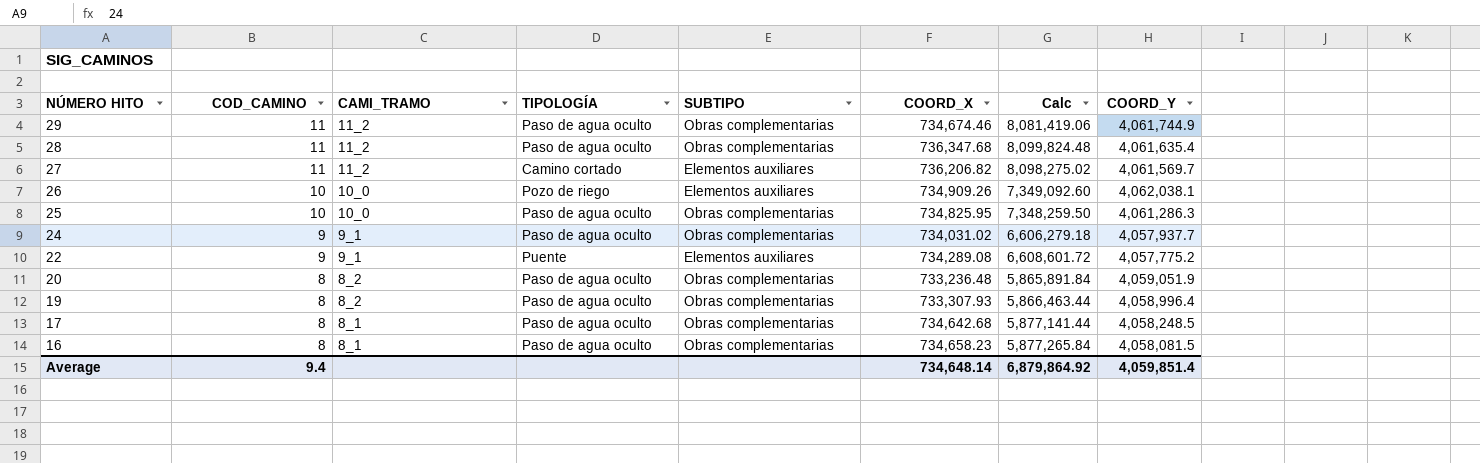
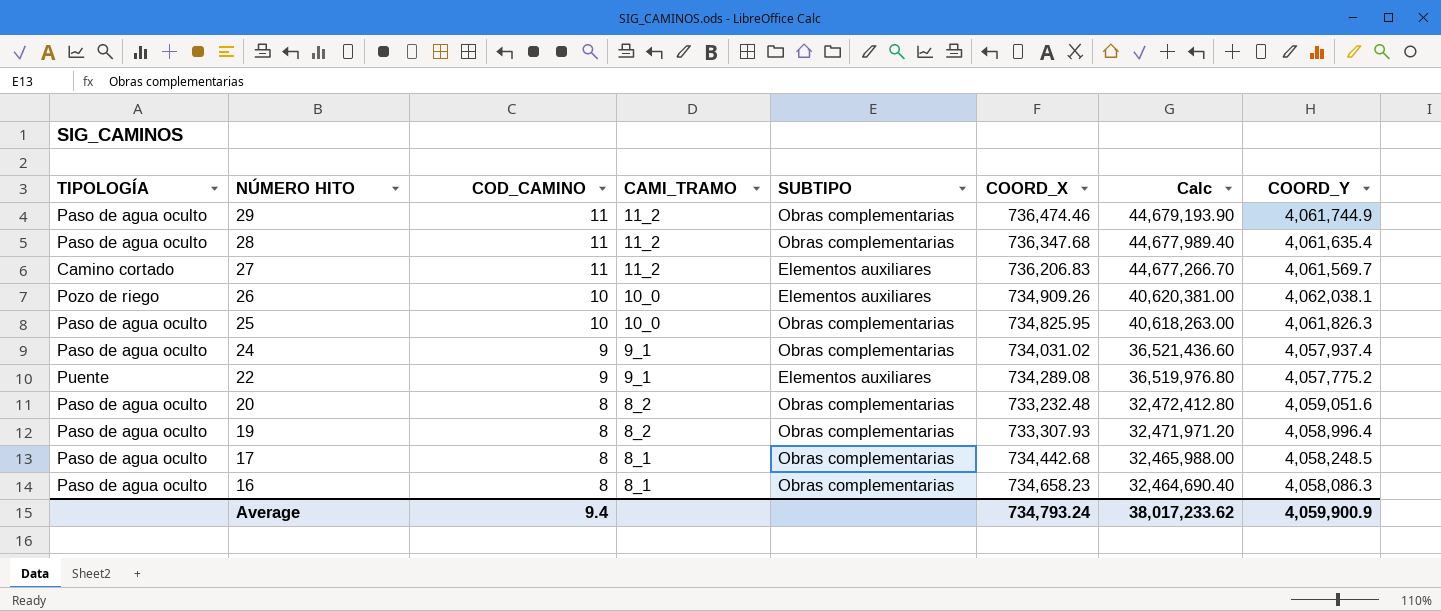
column TIPOLOGÍA | position: 4 -> 1
column Calc | formula: [COD_CAMINO] * [COORD_X] -> [COD_CAMINO] * [COORD_Y]
29 | COORD_X: 734,674.46 -> 736,474.46
27 | COORD_X: 736,206.82 -> 736,206.83
25 | COORD_Y: 4,061,286.3 -> 4,061,826.3
24 | COORD_Y: 4,057,937.7 -> 4,057,937.4
20 | COORD_X: 733,236.48 -> 733,232.48
20 | COORD_Y: 4,059,051.9 -> 4,059,051.6
17 | COORD_X: 734,642.68 -> 734,442.68
16 | COORD_Y: 4,058,081.5 -> 4,058,086.3
Average | COORD_X: 734,648.14 -> 734,793.24
Average | Calc: 6,879,864.92 -> 38,017,233.62
Average | COORD_Y: 4,059,851.4 -> 4,059,900.9

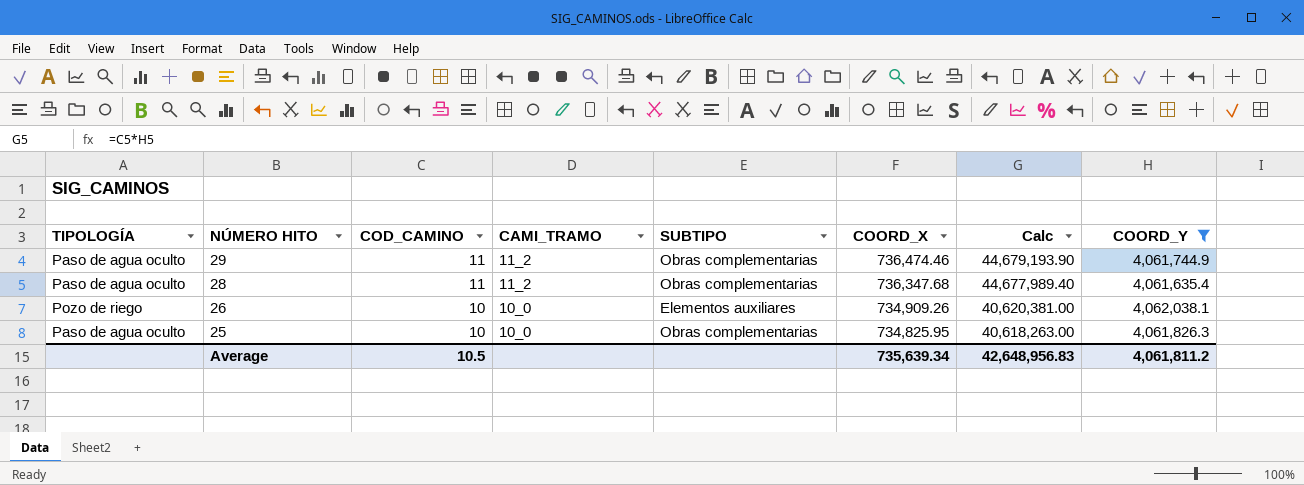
filter: none -> COORD_Y >= 4,061,635.4
Average | COD_CAMINO: 9.4 -> 10.5
Average | COORD_X: 734,793.24 -> 735,639.34
Average | Calc: 38,017,233.62 -> 42,648,956.83
Average | COORD_Y: 4,059,900.9 -> 4,061,811.2

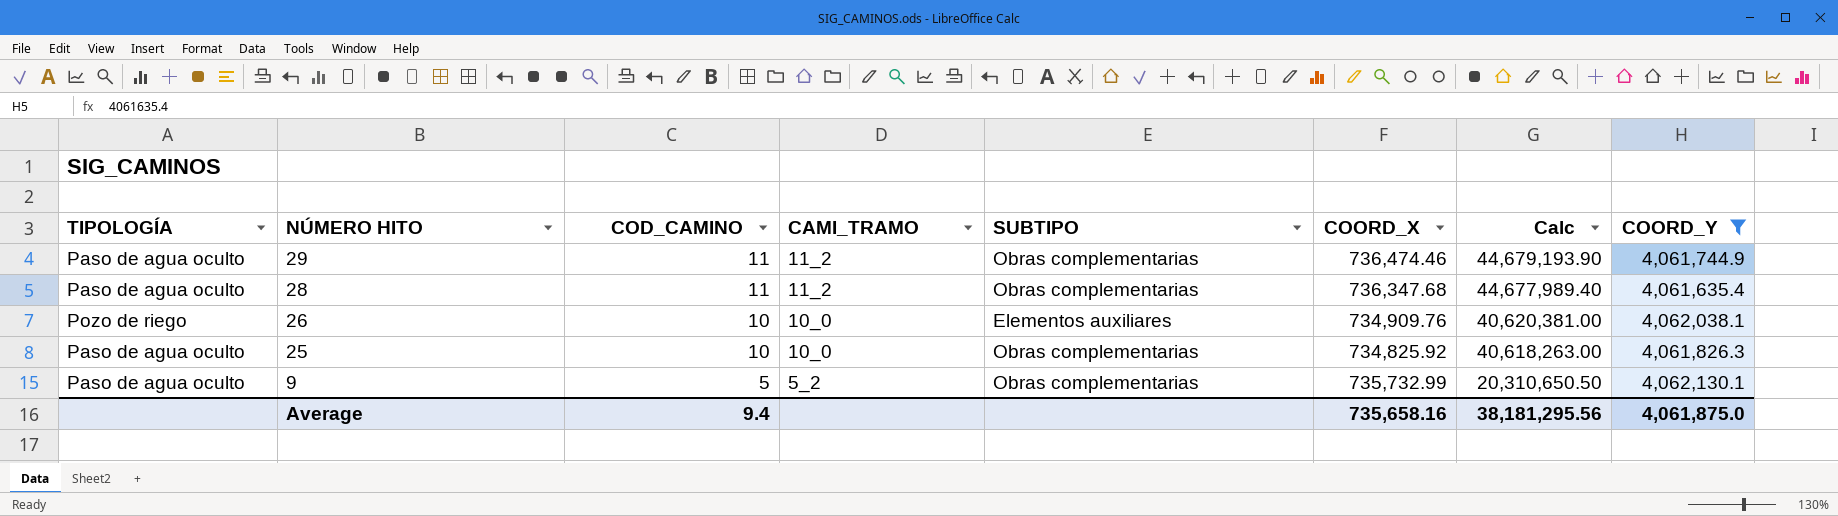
26 | COORD_X: 734,909.26 -> 734,909.76
25 | COORD_X: 734,825.95 -> 734,825.92
row 9: none -> Paso de agua oculto | 5 | 5_2 | Obras complementarias | 735,732.99 | 20,310,650.50 | 4,062,130.1
Average | COD_CAMINO: 10.5 -> 9.4
Average | COORD_X: 735,639.34 -> 735,658.16
Average | Calc: 42,648,956.83 -> 38,181,295.56
Average | COORD_Y: 4,061,811.2 -> 4,061,875.0

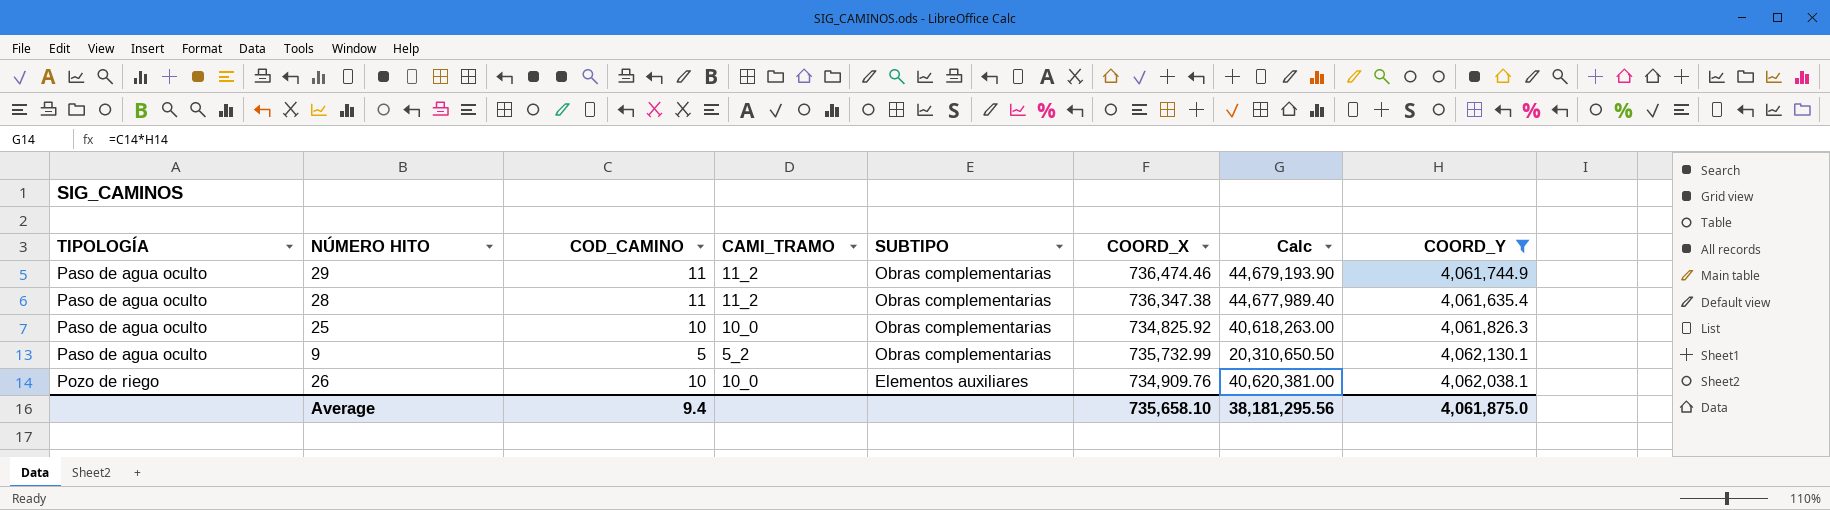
row order: NÚMERO HITO descending -> TIPOLOGÍA ascending
28 | COORD_X: 736,347.68 -> 736,347.38
Average | COORD_X: 735,658.16 -> 735,658.10

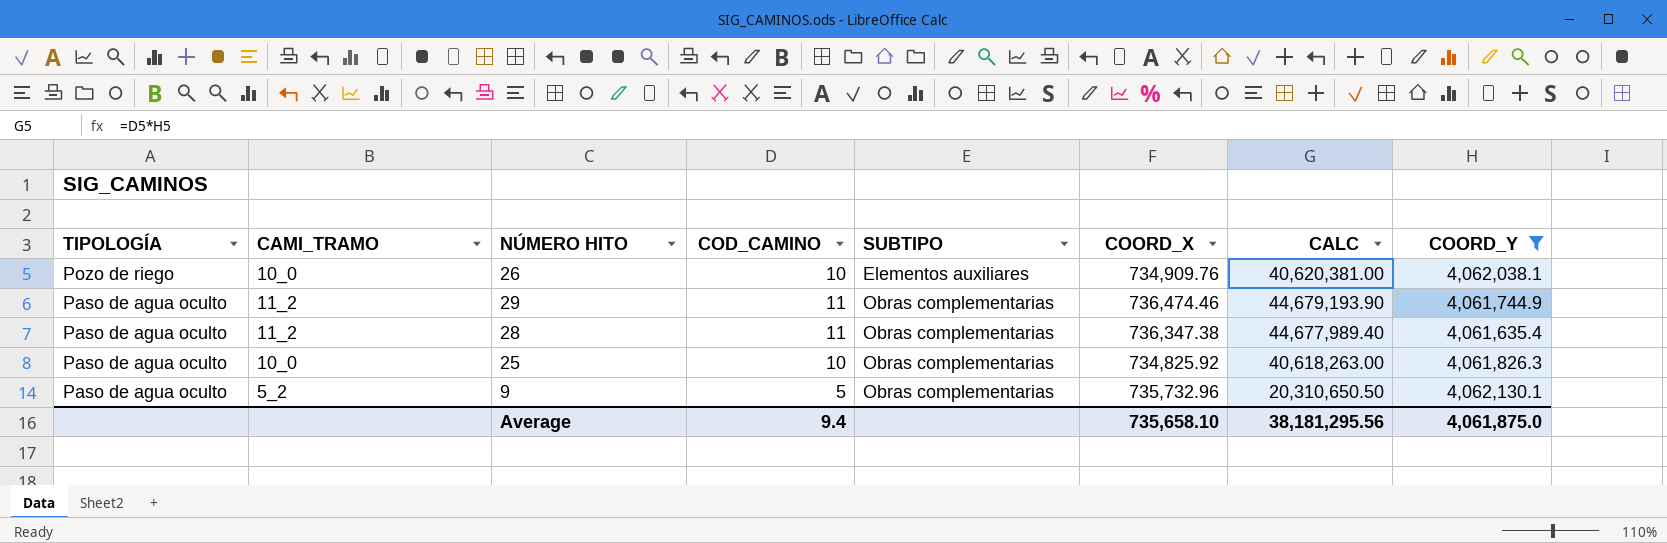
row order: TIPOLOGÍA ascending -> TIPOLOGÍA descending
column CAMI_TRAMO | position: 4 -> 2
column name: Calc -> CALC
9 | COORD_X: 735,732.99 -> 735,732.96

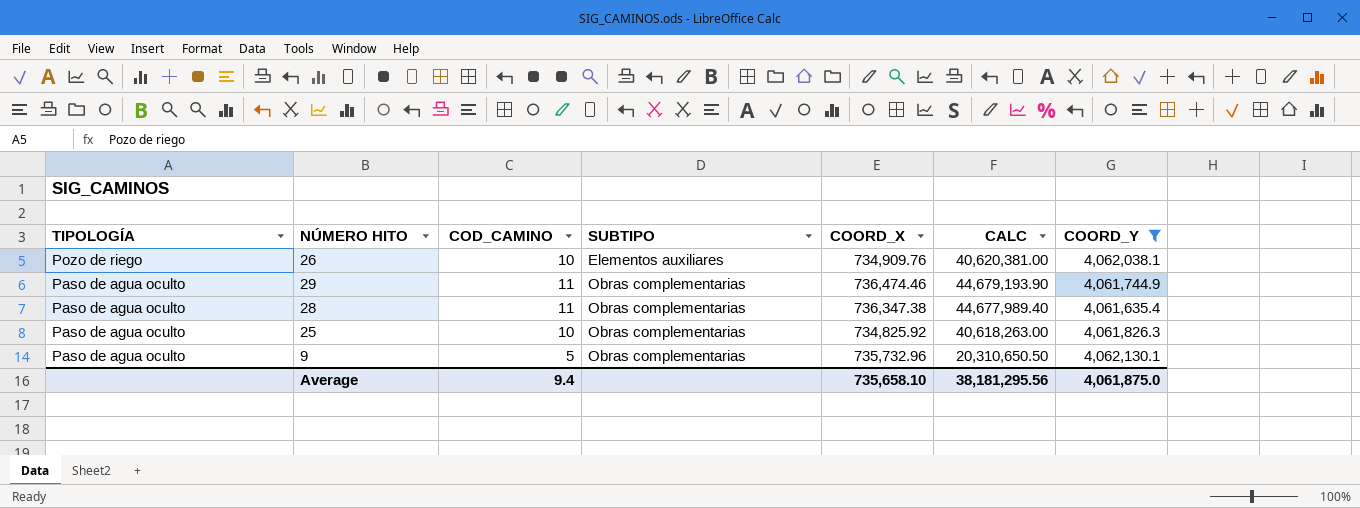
column CAMI_TRAMO | position: 2 -> none

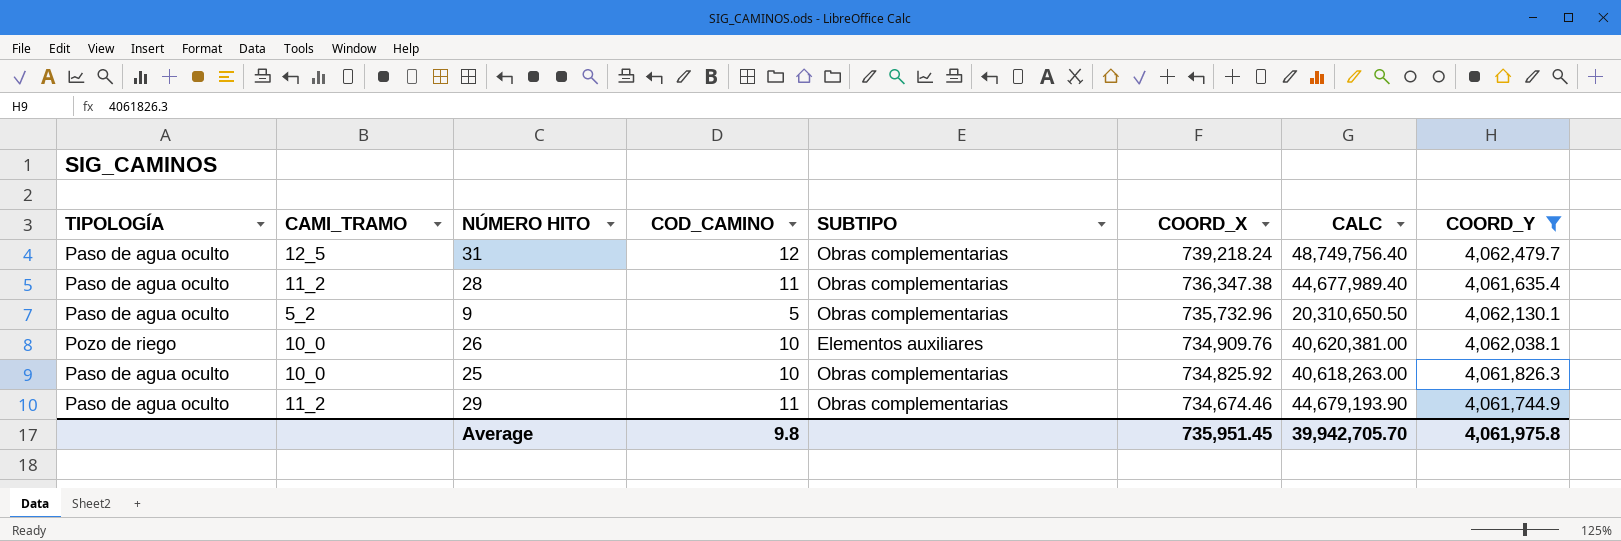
row order: TIPOLOGÍA descending -> COORD_X descending
column CAMI_TRAMO | position: none -> 2
row 31: none -> Paso de agua oculto | 12_5 | 12 | Obras complementarias | 739,218.24 | 48,749,756.40 | 4,062,479.7
29 | COORD_X: 736,474.46 -> 734,674.46
Average | COD_CAMINO: 9.4 -> 9.8
Average | COORD_X: 735,658.10 -> 735,951.45
Average | CALC: 38,181,295.56 -> 39,942,705.70
Average | COORD_Y: 4,061,875.0 -> 4,061,975.8

